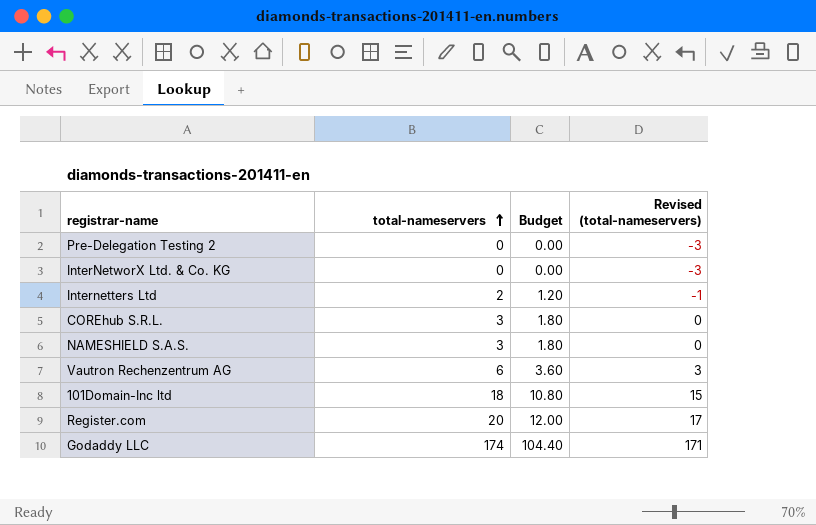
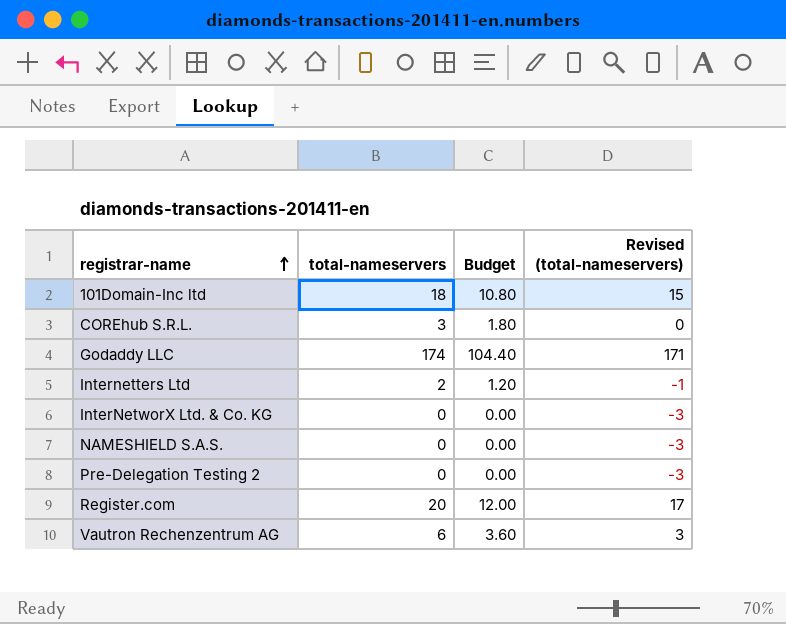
row order: total-nameservers ascending -> registrar-name ascending
NAMESHIELD S.A.S. | total-nameservers: 3 -> 0
NAMESHIELD S.A.S. | Budget: 1.80 -> 0.00
NAMESHIELD S.A.S. | Revised (total-nameservers): 0 -> -3

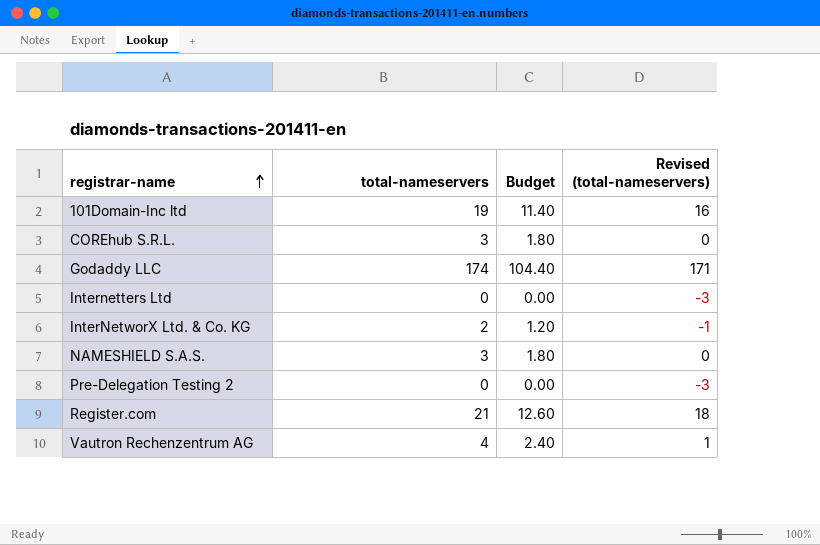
101Domain-Inc ltd | total-nameservers: 18 -> 19
101Domain-Inc ltd | Budget: 10.80 -> 11.40
101Domain-Inc ltd | Revised (total-nameservers): 15 -> 16
Internetters Ltd | total-nameservers: 2 -> 0
Internetters Ltd | Budget: 1.20 -> 0.00
Internetters Ltd | Revised (total-nameservers): -1 -> -3
InterNetworX Ltd. & Co. KG | total-nameservers: 0 -> 2
InterNetworX Ltd. & Co. KG | Budget: 0.00 -> 1.20
InterNetworX Ltd. & Co. KG | Revised (total-nameservers): -3 -> -1
NAMESHIELD S.A.S. | total-nameservers: 0 -> 3
NAMESHIELD S.A.S. | Budget: 0.00 -> 1.80
NAMESHIELD S.A.S. | Revised (total-nameservers): -3 -> 0
Register.com | total-nameservers: 20 -> 21
Register.com | Budget: 12.00 -> 12.60
Register.com | Revised (total-nameservers): 17 -> 18
Vautron Rechenzentrum AG | total-nameservers: 6 -> 4
Vautron Rechenzentrum AG | Budget: 3.60 -> 2.40
Vautron Rechenzentrum AG | Revised (total-nameservers): 3 -> 1

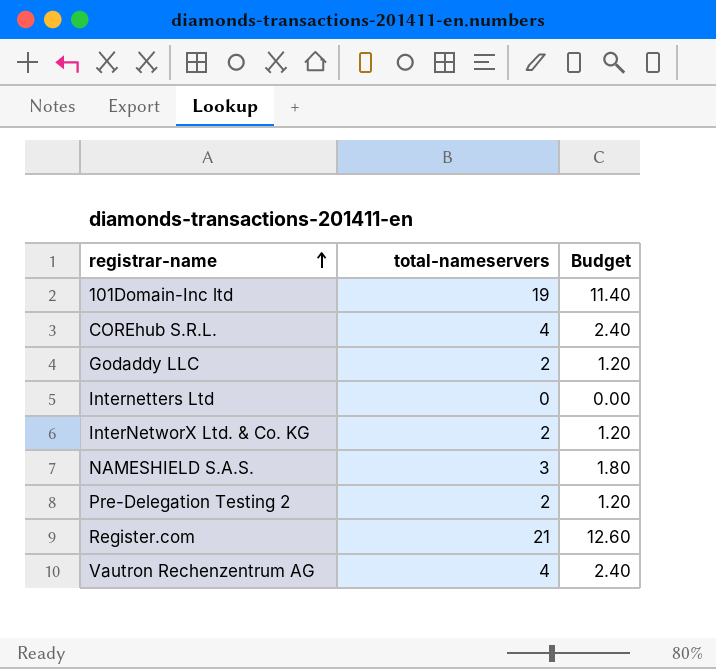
column Revised (total-nameservers) | formula: [total-nameservers] - 3 -> none
COREhub S.R.L. | total-nameservers: 3 -> 4
COREhub S.R.L. | Budget: 1.80 -> 2.40
Godaddy LLC | total-nameservers: 174 -> 2
Godaddy LLC | Budget: 104.40 -> 1.20
Pre-Delegation Testing 2 | total-nameservers: 0 -> 2
Pre-Delegation Testing 2 | Budget: 0.00 -> 1.20

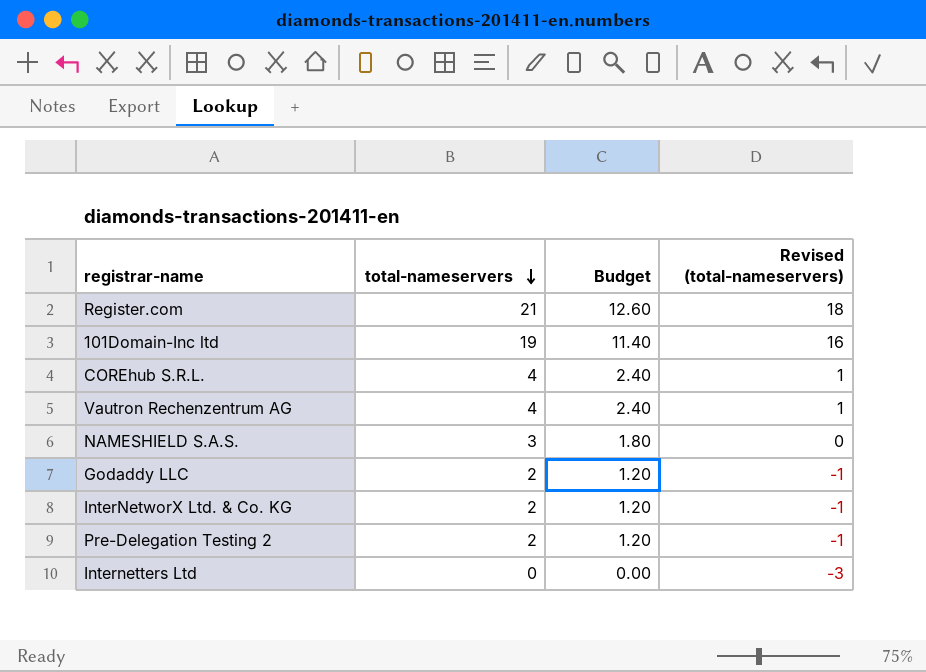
row order: registrar-name ascending -> total-nameservers descending
column Revised (total-nameservers) | formula: none -> [total-nameservers] - 3

